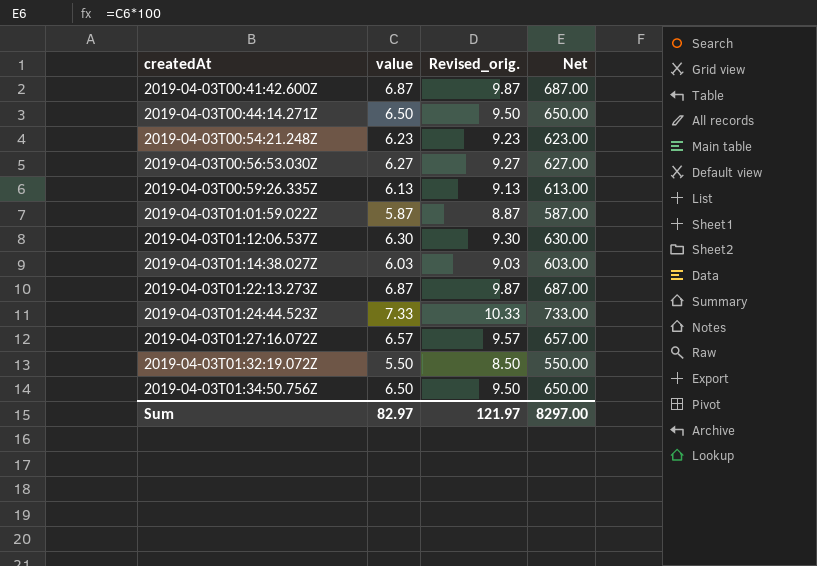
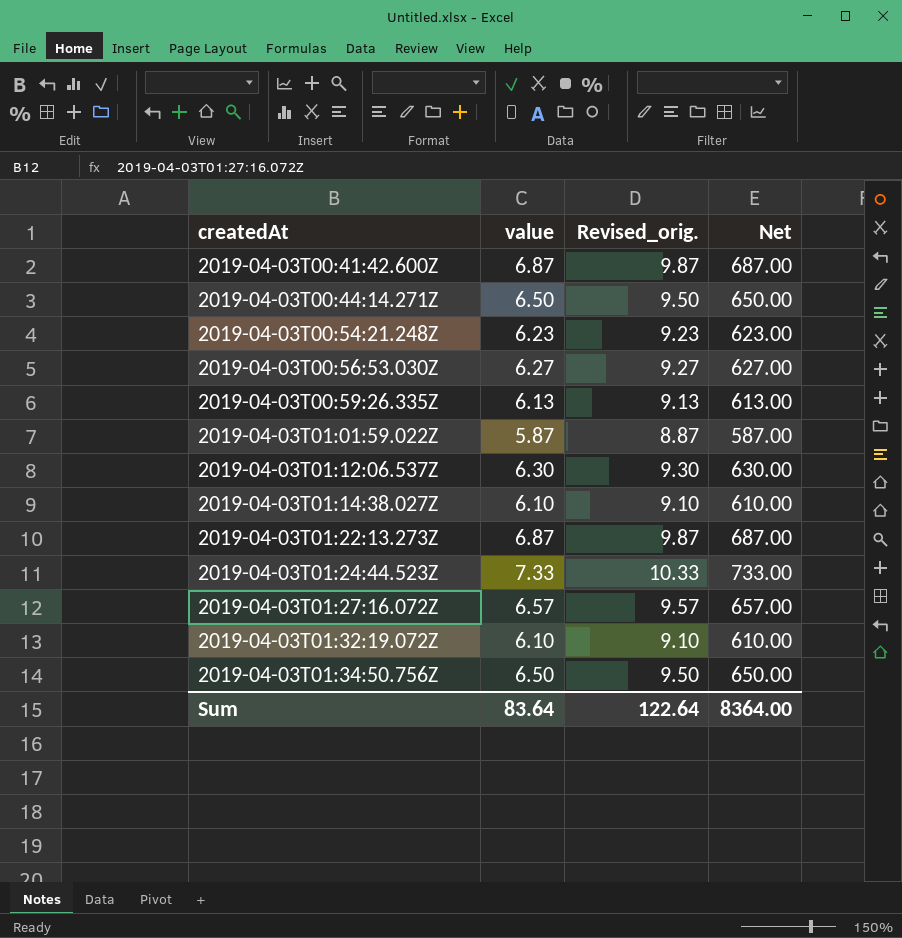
2019-04-03T01:14:38.027Z | value: 6.03 -> 6.10
2019-04-03T01:14:38.027Z | Revised_orig.: 9.03 -> 9.10
2019-04-03T01:14:38.027Z | Net: 603.00 -> 610.00
2019-04-03T01:32:19.072Z | value: 5.50 -> 6.10
2019-04-03T01:32:19.072Z | Revised_orig.: 8.50 -> 9.10
2019-04-03T01:32:19.072Z | Net: 550.00 -> 610.00
Sum | value: 82.97 -> 83.64
Sum | Revised_orig.: 121.97 -> 122.64
Sum | Net: 8297.00 -> 8364.00

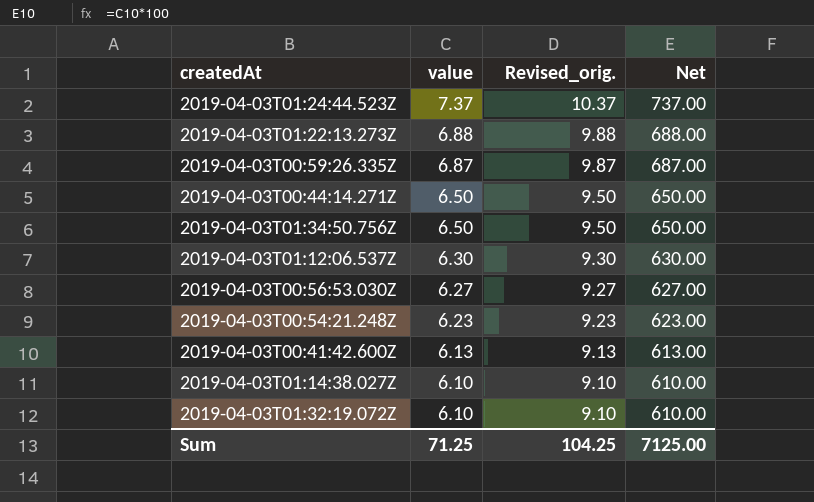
row order: createdAt ascending -> value descending
row 2019-04-03T01:01:59.022Z: 5.87 | 8.87 | 587.00 -> none
row 2019-04-03T01:27:16.072Z: 6.57 | 9.57 | 657.00 -> none
2019-04-03T01:24:44.523Z | value: 7.33 -> 7.37
2019-04-03T01:24:44.523Z | Revised_orig.: 10.33 -> 10.37
2019-04-03T01:24:44.523Z | Net: 733.00 -> 737.00
2019-04-03T01:22:13.273Z | value: 6.87 -> 6.88
2019-04-03T01:22:13.273Z | Revised_orig.: 9.87 -> 9.88
2019-04-03T01:22:13.273Z | Net: 687.00 -> 688.00
2019-04-03T00:59:26.335Z | value: 6.13 -> 6.87
2019-04-03T00:59:26.335Z | Revised_orig.: 9.13 -> 9.87
2019-04-03T00:59:26.335Z | Net: 613.00 -> 687.00
2019-04-03T00:41:42.600Z | value: 6.87 -> 6.13
2019-04-03T00:41:42.600Z | Revised_orig.: 9.87 -> 9.13
2019-04-03T00:41:42.600Z | Net: 687.00 -> 613.00
Sum | value: 83.64 -> 71.25
Sum | Revised_orig.: 122.64 -> 104.25
Sum | Net: 8364.00 -> 7125.00

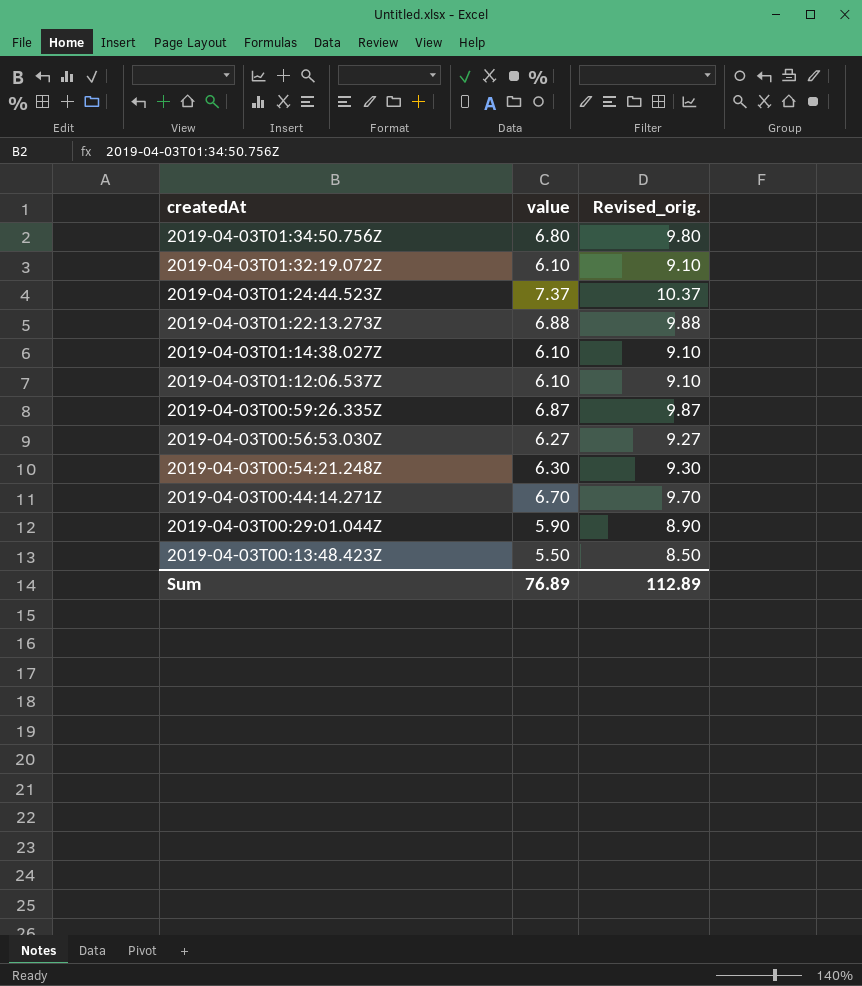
row order: value descending -> createdAt descending
column Net | formula: [value] * 100 -> none
row 2019-04-03T00:41:42.600Z: 6.13 | 9.13 | 613.00 -> none
2019-04-03T01:34:50.756Z | value: 6.50 -> 6.80
2019-04-03T01:34:50.756Z | Revised_orig.: 9.50 -> 9.80
2019-04-03T01:12:06.537Z | value: 6.30 -> 6.10
2019-04-03T01:12:06.537Z | Revised_orig.: 9.30 -> 9.10
2019-04-03T00:54:21.248Z | value: 6.23 -> 6.30
2019-04-03T00:54:21.248Z | Revised_orig.: 9.23 -> 9.30
2019-04-03T00:44:14.271Z | value: 6.50 -> 6.70
2019-04-03T00:44:14.271Z | Revised_orig.: 9.50 -> 9.70
row 2019-04-03T00:29:01.044Z: none -> 5.90 | 8.90
row 2019-04-03T00:13:48.423Z: none -> 5.50 | 8.50
Sum | value: 71.25 -> 76.89
Sum | Revised_orig.: 104.25 -> 112.89

